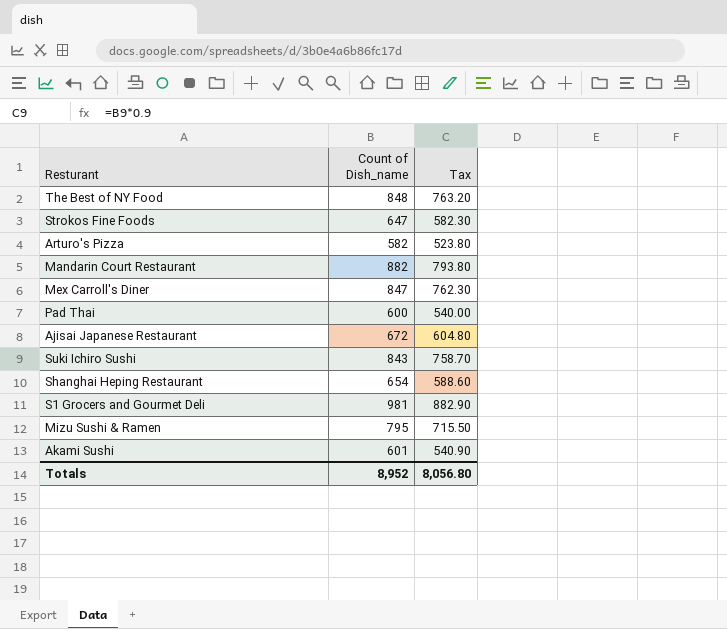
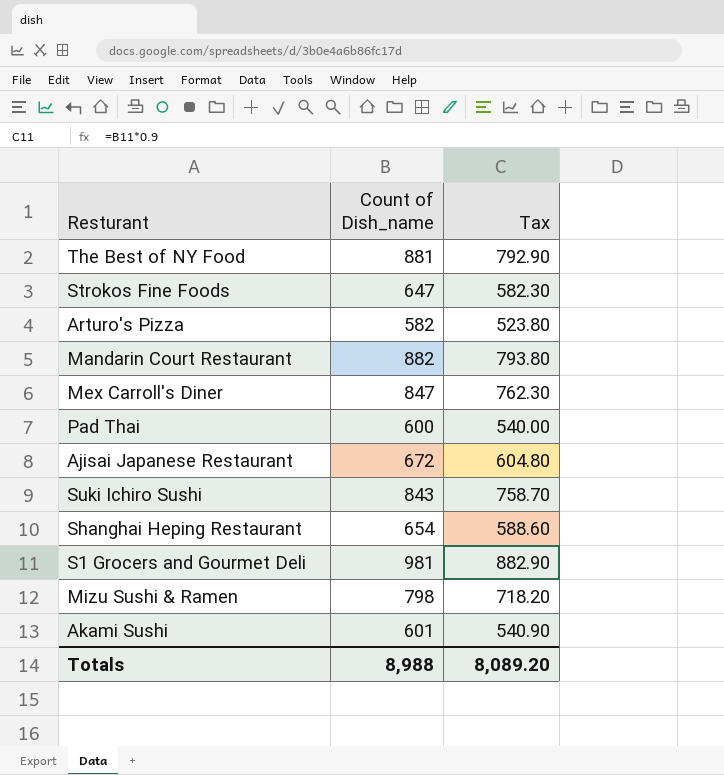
The Best of NY Food | Count of Dish_name: 848 -> 881
The Best of NY Food | Tax: 763.20 -> 792.90
Mizu Sushi & Ramen | Count of Dish_name: 795 -> 798
Mizu Sushi & Ramen | Tax: 715.50 -> 718.20
Totals | Count of Dish_name: 8,952 -> 8,988
Totals | Tax: 8,056.80 -> 8,089.20

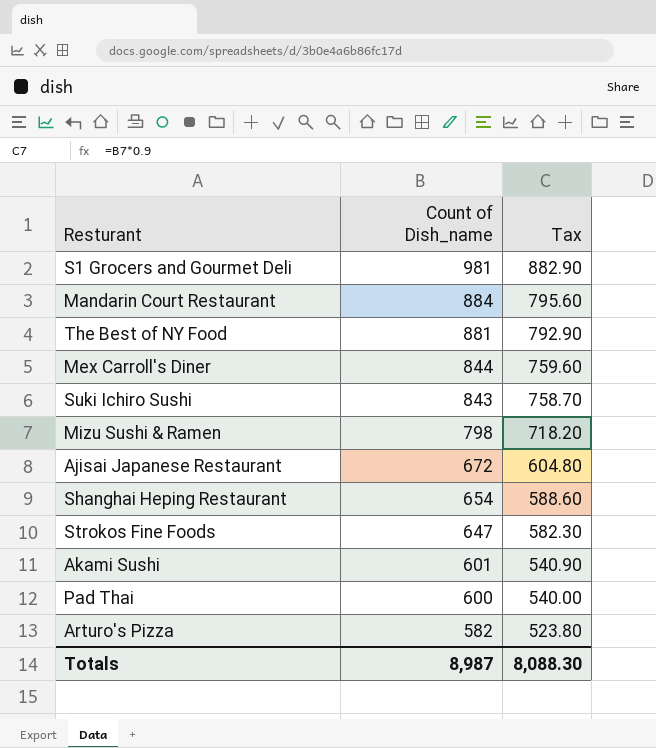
row order: none -> Count of Dish_name descending
Mandarin Court Restaurant | Count of Dish_name: 882 -> 884
Mandarin Court Restaurant | Tax: 793.80 -> 795.60
Mex Carroll's Diner | Count of Dish_name: 847 -> 844
Mex Carroll's Diner | Tax: 762.30 -> 759.60
Totals | Count of Dish_name: 8,988 -> 8,987
Totals | Tax: 8,089.20 -> 8,088.30

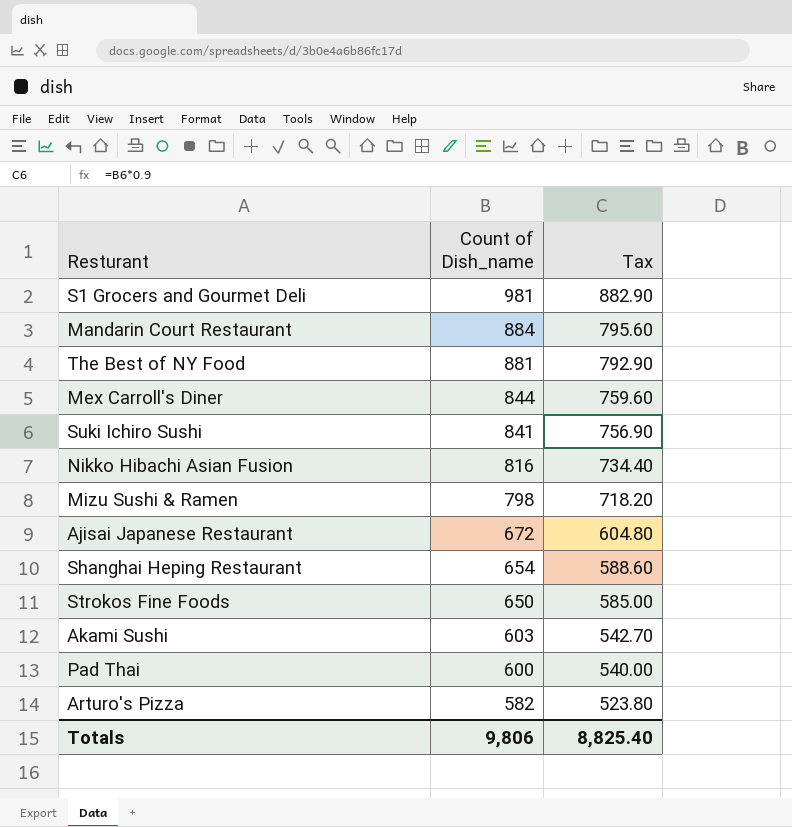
Suki Ichiro Sushi | Count of Dish_name: 843 -> 841
Suki Ichiro Sushi | Tax: 758.70 -> 756.90
row Nikko Hibachi Asian Fusion: none -> 816 | 734.40
Strokos Fine Foods | Count of Dish_name: 647 -> 650
Strokos Fine Foods | Tax: 582.30 -> 585.00
Akami Sushi | Count of Dish_name: 601 -> 603
Akami Sushi | Tax: 540.90 -> 542.70
Totals | Count of Dish_name: 8,987 -> 9,806
Totals | Tax: 8,088.30 -> 8,825.40

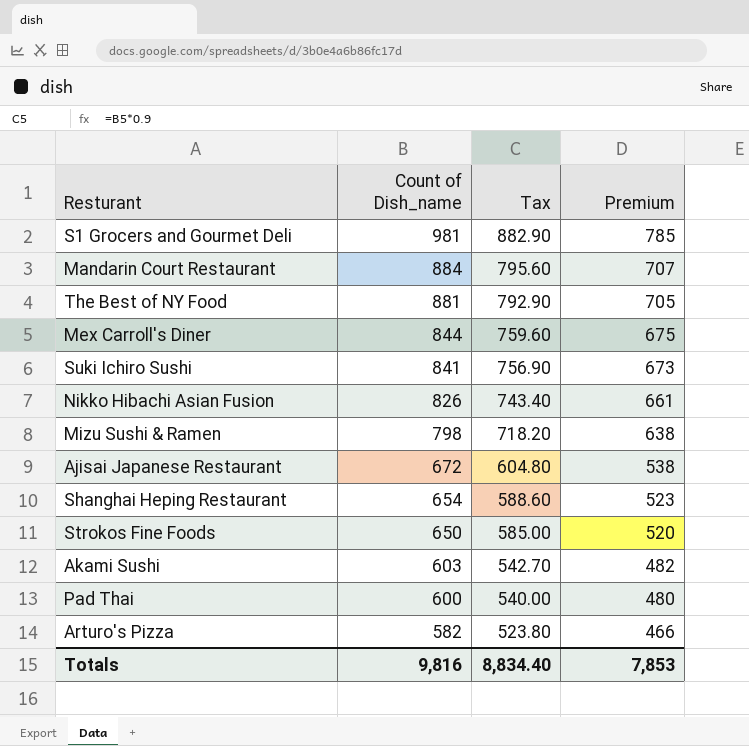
column Premium | formula: none -> [Count of Dish_name] * 0.8
Nikko Hibachi Asian Fusion | Count of Dish_name: 816 -> 826
Nikko Hibachi Asian Fusion | Tax: 734.40 -> 743.40
Totals | Count of Dish_name: 9,806 -> 9,816
Totals | Tax: 8,825.40 -> 8,834.40

